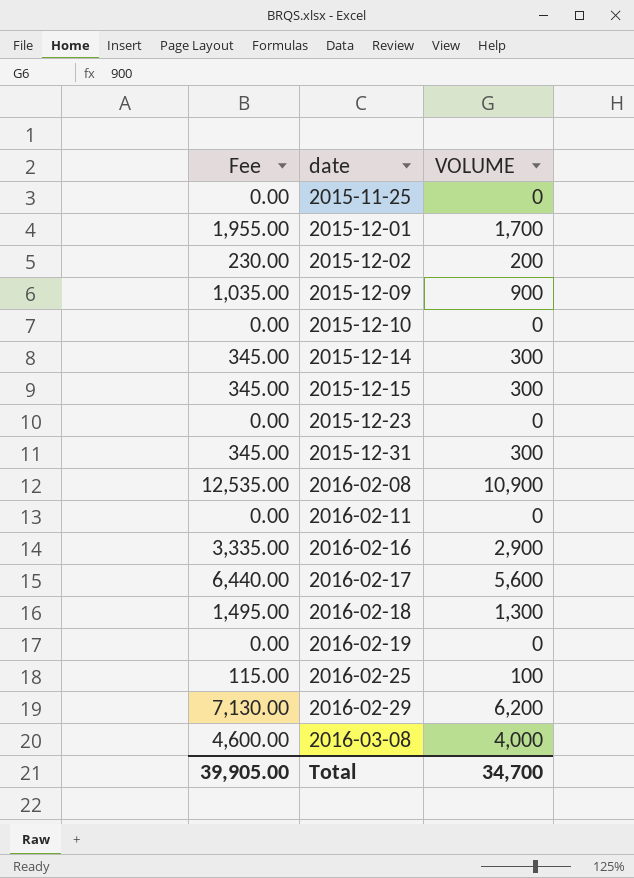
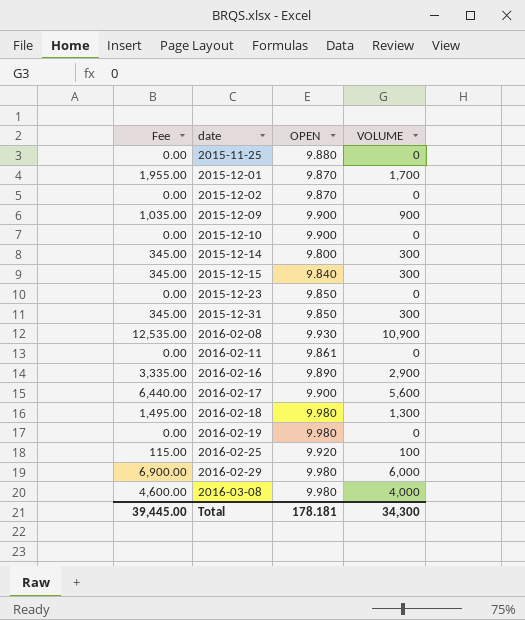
column OPEN | position: none -> 3
2015-12-02 | Fee: 230.00 -> 0.00
2015-12-02 | VOLUME: 200 -> 0
2016-02-29 | Fee: 7,130.00 -> 6,900.00
2016-02-29 | VOLUME: 6,200 -> 6,000
Total | Fee: 39,905.00 -> 39,445.00
Total | VOLUME: 34,700 -> 34,300

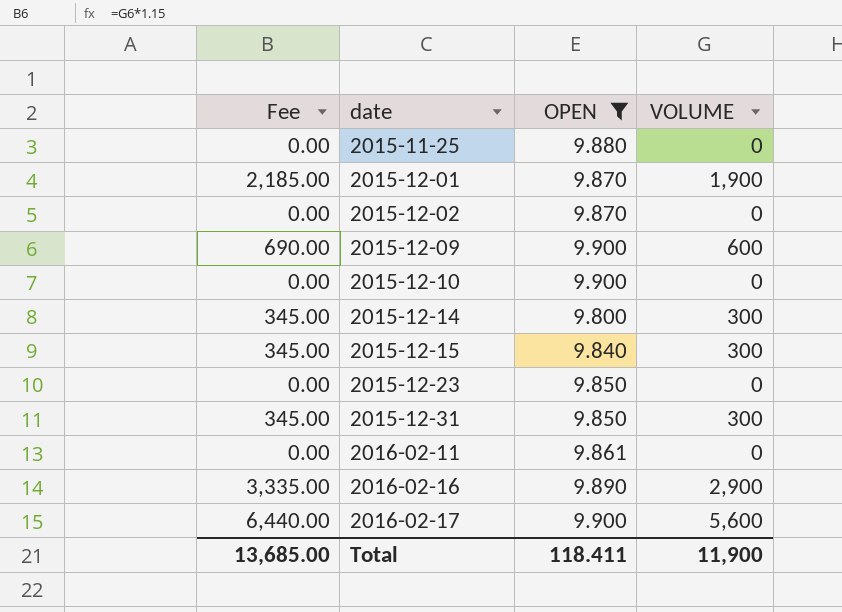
filter: none -> OPEN <= 9.900
2015-12-01 | Fee: 1,955.00 -> 2,185.00
2015-12-01 | VOLUME: 1,700 -> 1,900
2015-12-09 | Fee: 1,035.00 -> 690.00
2015-12-09 | VOLUME: 900 -> 600
Total | Fee: 39,445.00 -> 13,685.00
Total | OPEN: 178.181 -> 118.411
Total | VOLUME: 34,300 -> 11,900

